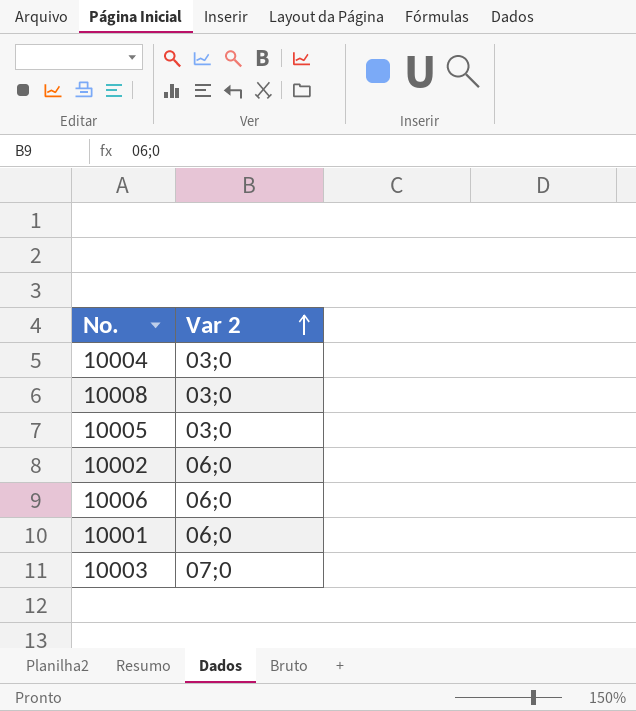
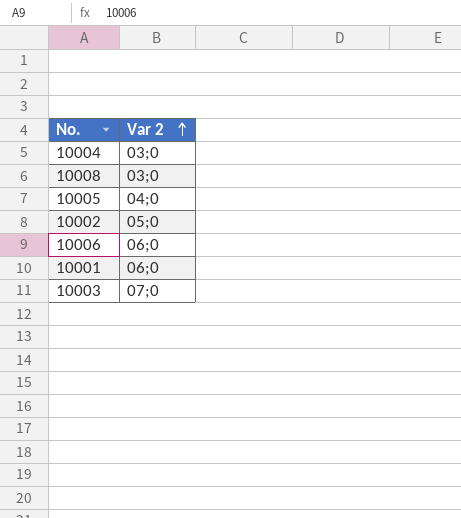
10005 | Var 2: 03;0 -> 04;0
10002 | Var 2: 06;0 -> 05;0

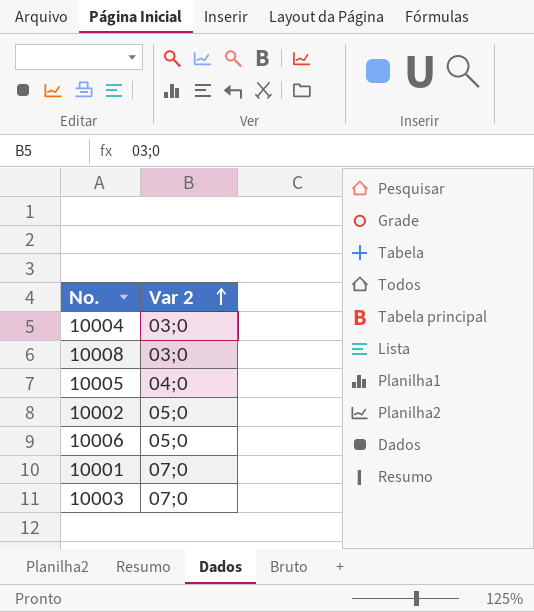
10006 | Var 2: 06;0 -> 05;0
10001 | Var 2: 06;0 -> 07;0

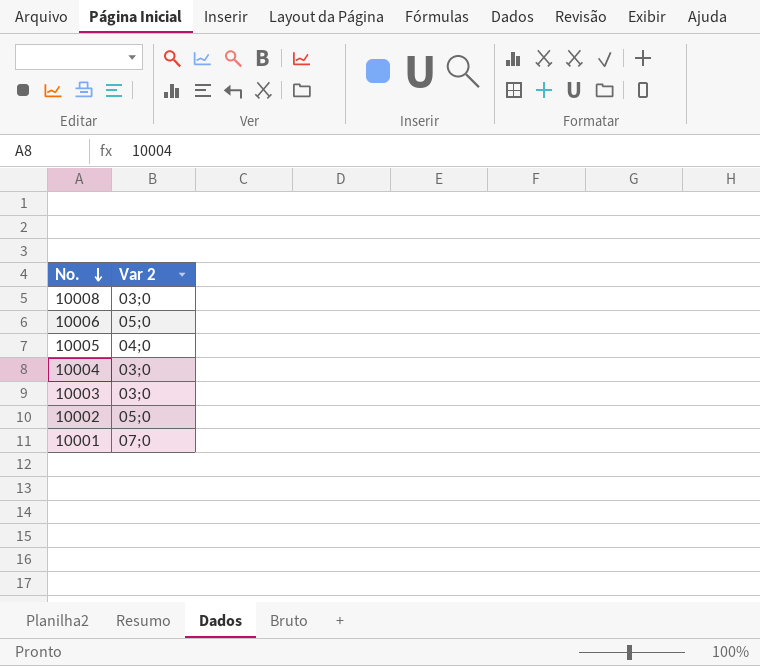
row order: Var 2 ascending -> No. descending
10003 | Var 2: 07;0 -> 03;0

